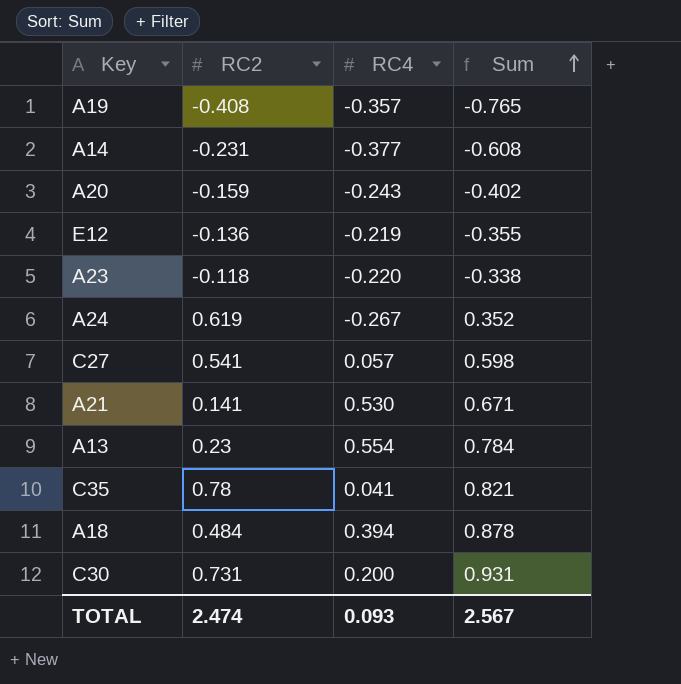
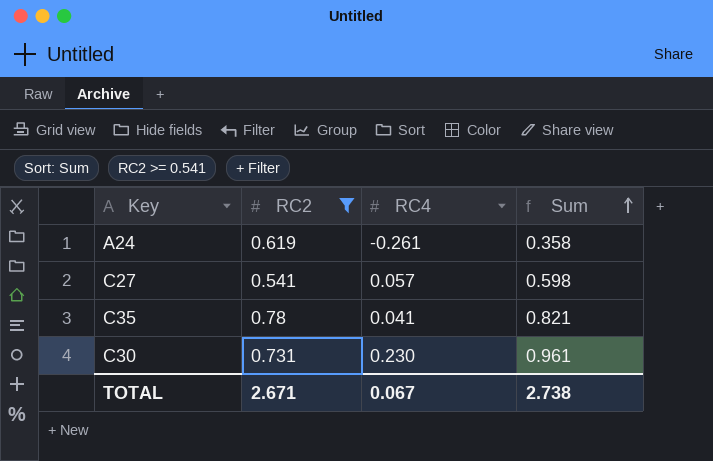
filter: none -> RC2 >= 0.541
A24 | RC4: -0.267 -> -0.261
A24 | Sum: 0.352 -> 0.358
C30 | RC4: 0.200 -> 0.230
C30 | Sum: 0.931 -> 0.961
TOTAL | RC2: 2.474 -> 2.671
TOTAL | RC4: 0.093 -> 0.067
TOTAL | Sum: 2.567 -> 2.738

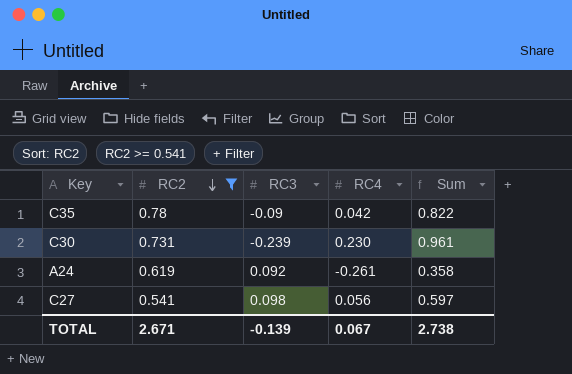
row order: Sum ascending -> RC2 descending
column RC3 | position: none -> 3
C35 | RC4: 0.041 -> 0.042
C35 | Sum: 0.821 -> 0.822
C27 | RC4: 0.057 -> 0.056
C27 | Sum: 0.598 -> 0.597

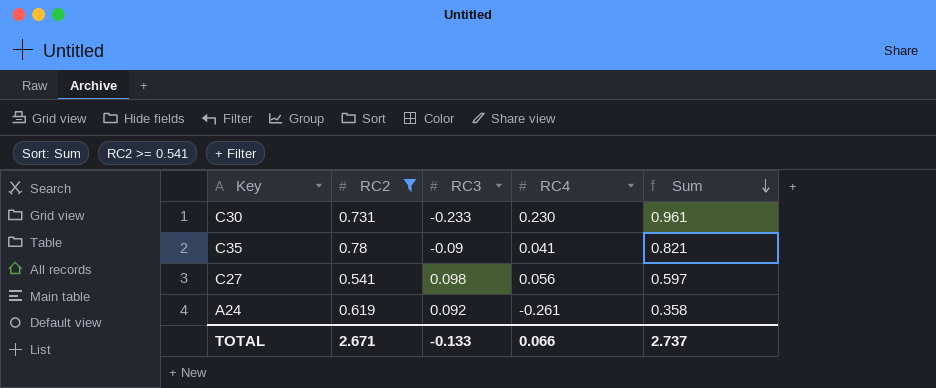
row order: RC2 descending -> Sum descending
C30 | RC3: -0.239 -> -0.233
C35 | RC4: 0.042 -> 0.041
C35 | Sum: 0.822 -> 0.821
TOTAL | RC3: -0.139 -> -0.133
TOTAL | RC4: 0.067 -> 0.066
TOTAL | Sum: 2.738 -> 2.737

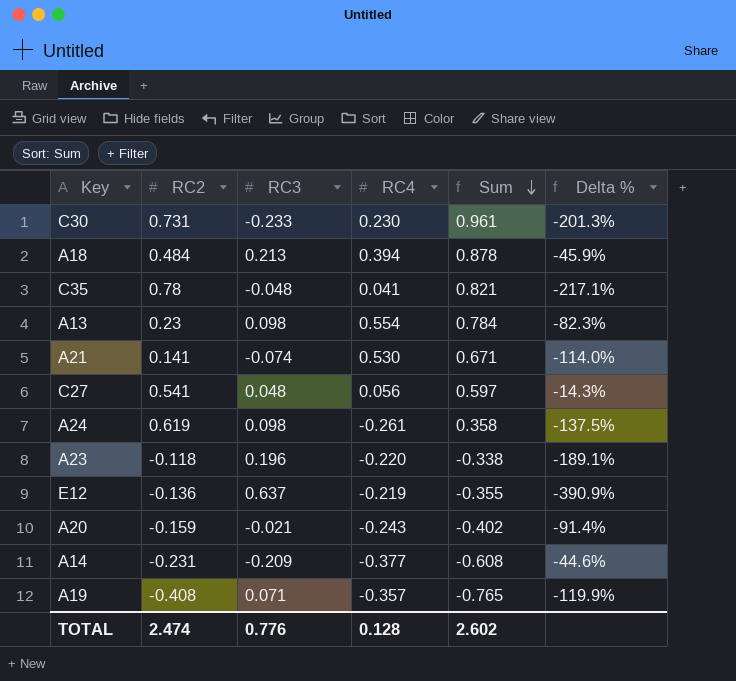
filter: RC2 >= 0.541 -> none
column Delta % | formula: none -> ([RC3] - [RC4]) / [RC4]
C35 | RC3: -0.09 -> -0.048
C27 | RC3: 0.098 -> 0.048
A24 | RC3: 0.092 -> 0.098
TOTAL | RC2: 2.671 -> 2.474
TOTAL | RC3: -0.133 -> 0.776
TOTAL | RC4: 0.066 -> 0.128
TOTAL | Sum: 2.737 -> 2.602

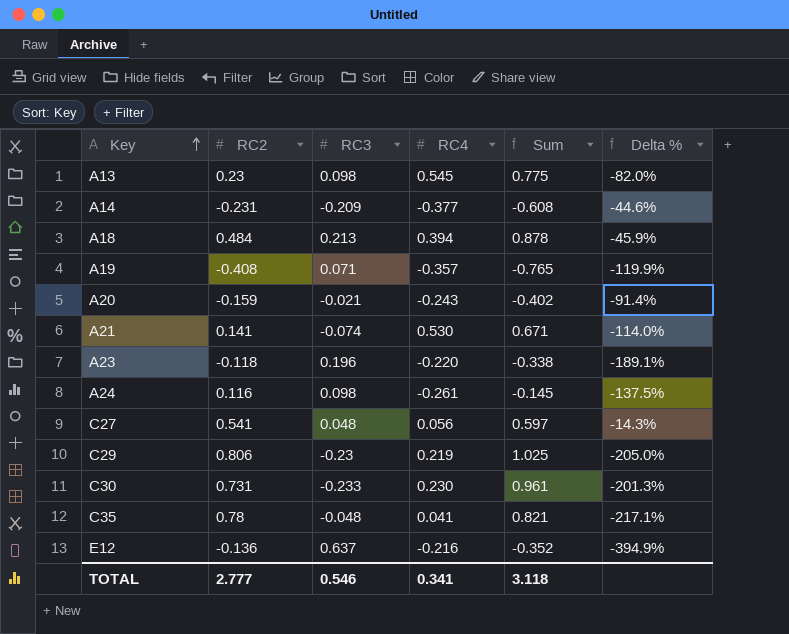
row order: Sum descending -> Key ascending
A13 | RC4: 0.554 -> 0.545
A13 | Sum: 0.784 -> 0.775
A13 | Delta %: -82.3% -> -82.0%
A24 | RC2: 0.619 -> 0.116
A24 | Sum: 0.358 -> -0.145
row C29: none -> 0.806 | -0.23 | 0.219 | 1.025 | -205.0%
E12 | RC4: -0.219 -> -0.216
E12 | Sum: -0.355 -> -0.352
E12 | Delta %: -390.9% -> -394.9%
TOTAL | RC2: 2.474 -> 2.777
TOTAL | RC3: 0.776 -> 0.546
TOTAL | RC4: 0.128 -> 0.341
TOTAL | Sum: 2.602 -> 3.118

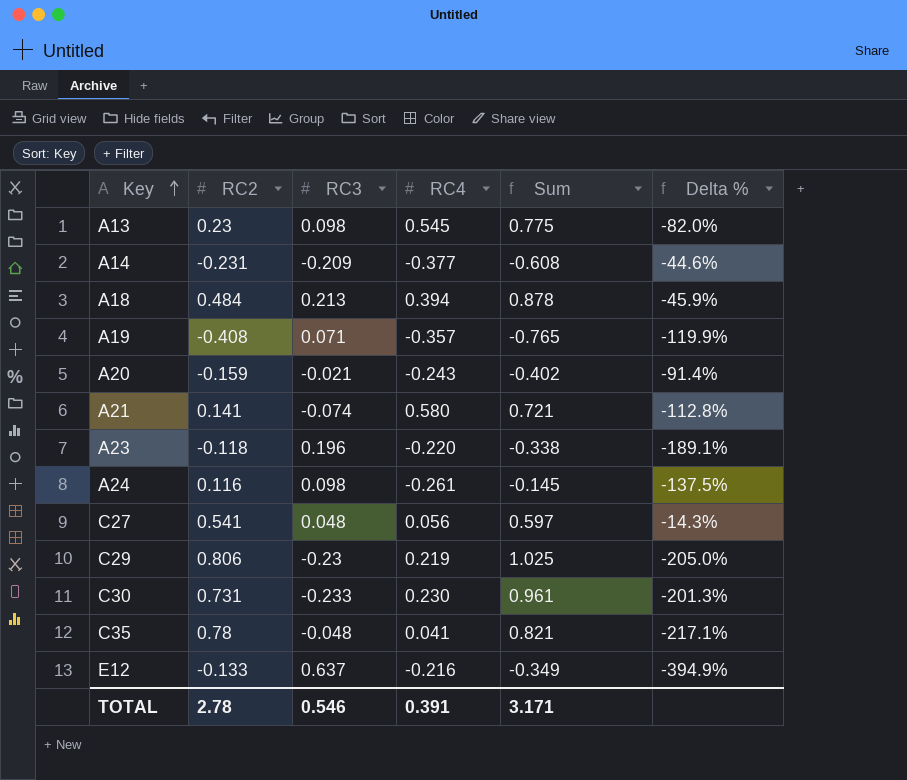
A21 | RC4: 0.530 -> 0.580
A21 | Sum: 0.671 -> 0.721
A21 | Delta %: -114.0% -> -112.8%
E12 | RC2: -0.136 -> -0.133
E12 | Sum: -0.352 -> -0.349
TOTAL | RC2: 2.777 -> 2.78
TOTAL | RC4: 0.341 -> 0.391
TOTAL | Sum: 3.118 -> 3.171

